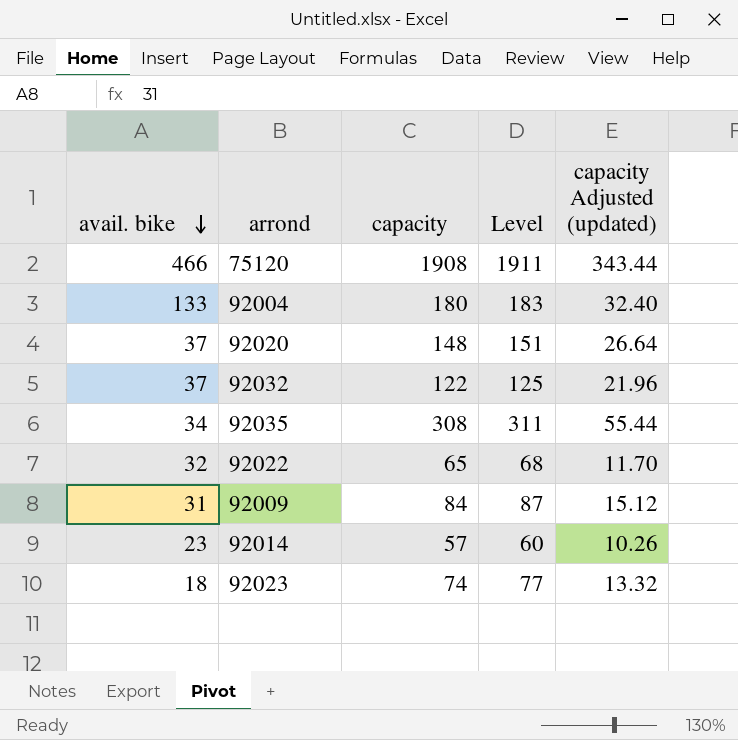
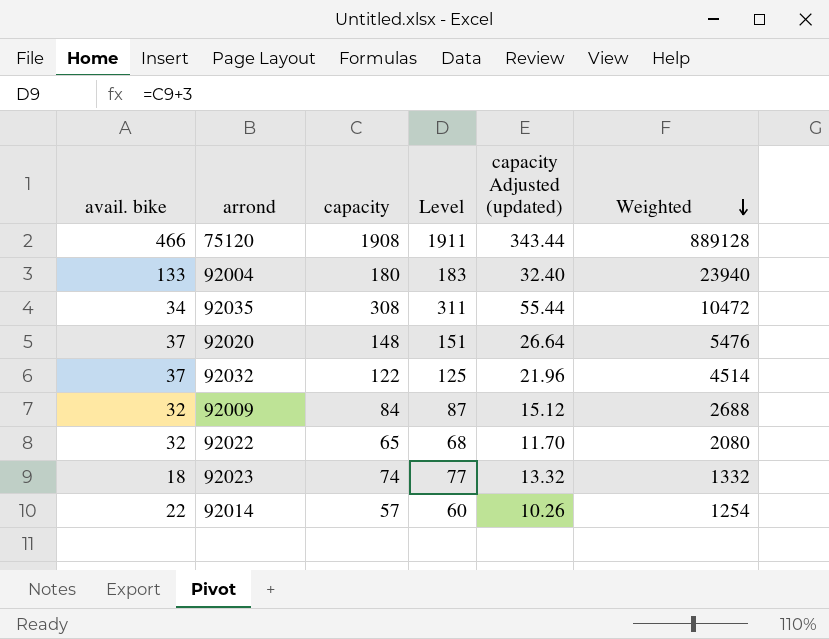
row order: avail. bike descending -> Weighted descending
column Weighted | formula: none -> [avail. bike] * [capacity]
92009 | avail. bike: 31 -> 32
92014 | avail. bike: 23 -> 22

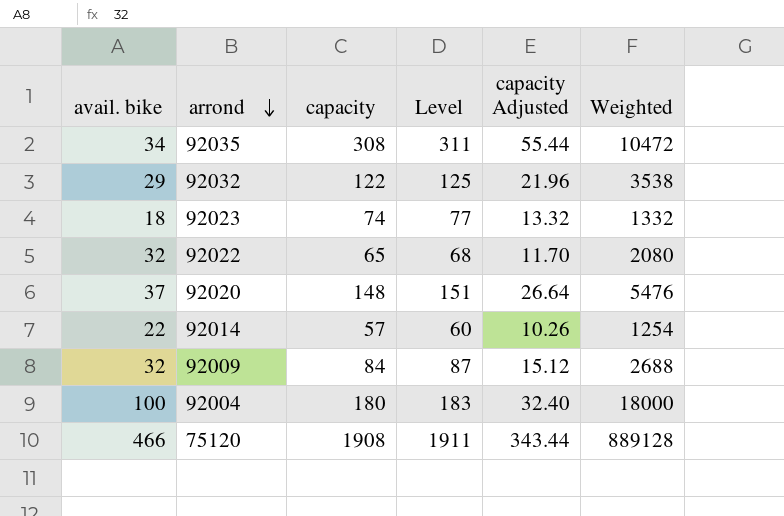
row order: Weighted descending -> arrond descending
column name: capacity Adjusted (updated) -> capacity Adjusted
92032 | avail. bike: 37 -> 29
92032 | Weighted: 4514 -> 3538
92004 | avail. bike: 133 -> 100
92004 | Weighted: 23940 -> 18000

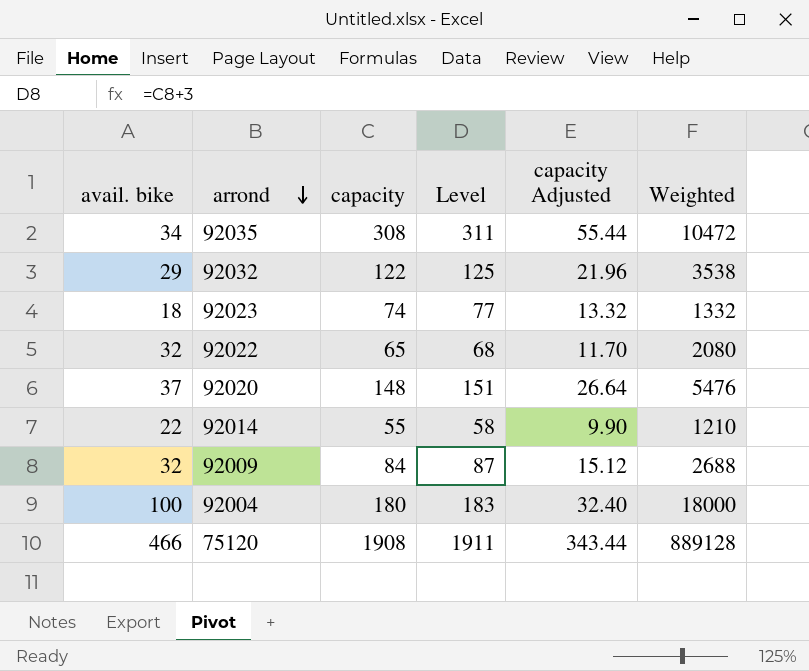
92014 | capacity: 57 -> 55
92014 | Level: 60 -> 58
92014 | capacity Adjusted: 10.26 -> 9.90
92014 | Weighted: 1254 -> 1210

